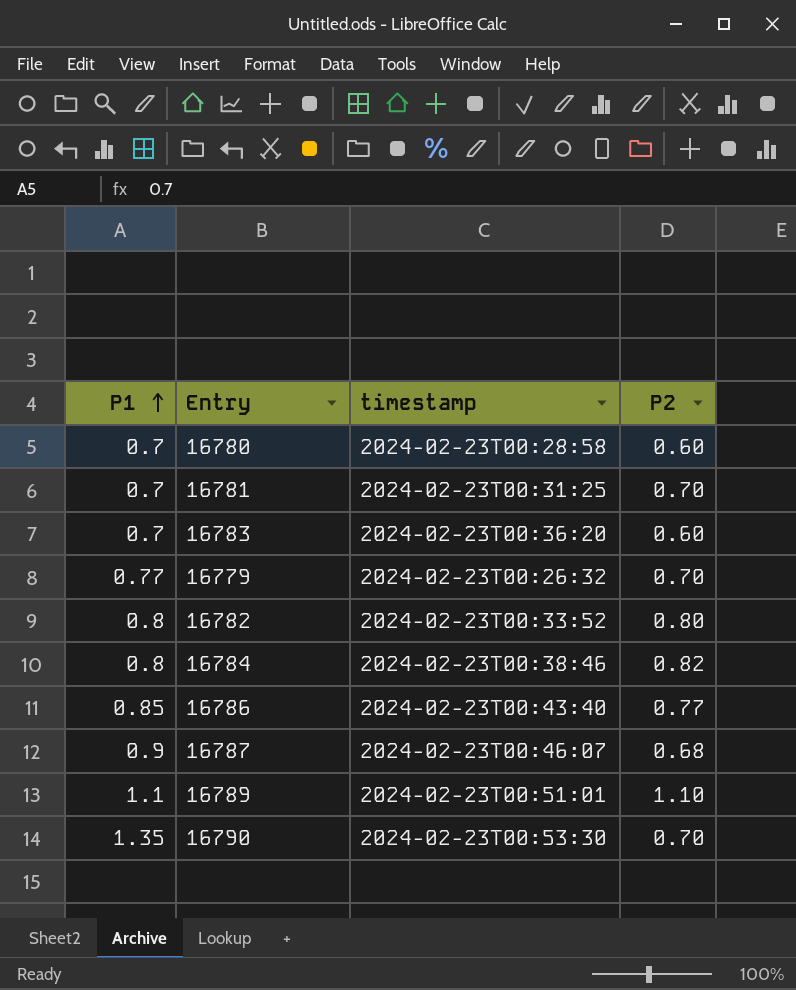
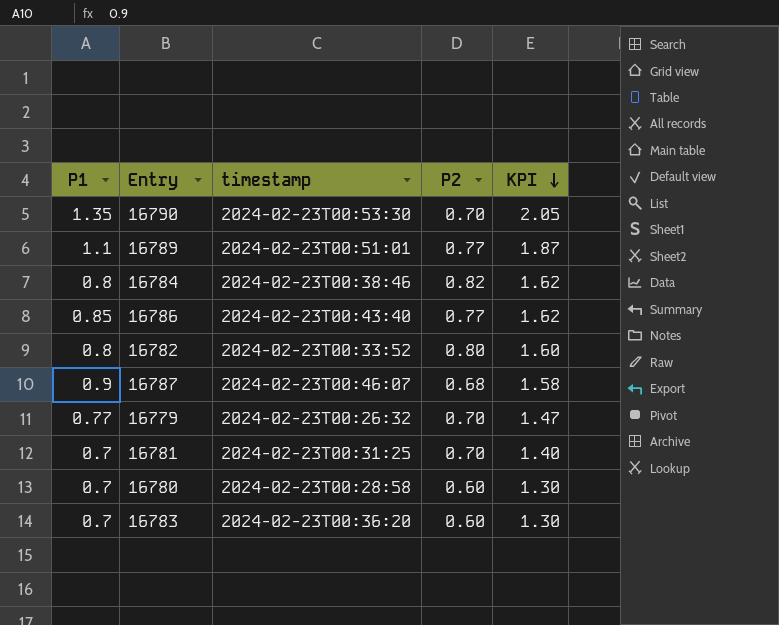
row order: P1 ascending -> KPI descending
column KPI | formula: none -> [P1] + [P2]
16789 | P2: 1.10 -> 0.77

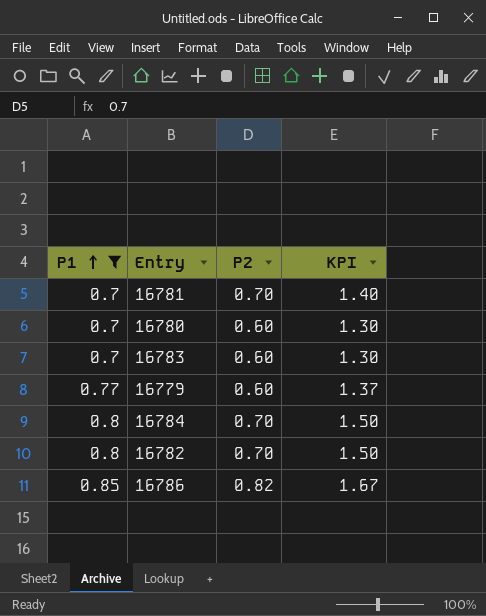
filter: none -> P1 <= 0.85
row order: KPI descending -> P1 ascending
column timestamp | position: 3 -> none
16779 | P2: 0.70 -> 0.60
16779 | KPI: 1.47 -> 1.37
16784 | P2: 0.82 -> 0.70
16784 | KPI: 1.62 -> 1.50
16782 | P2: 0.80 -> 0.70
16782 | KPI: 1.60 -> 1.50
16786 | P2: 0.77 -> 0.82
16786 | KPI: 1.62 -> 1.67

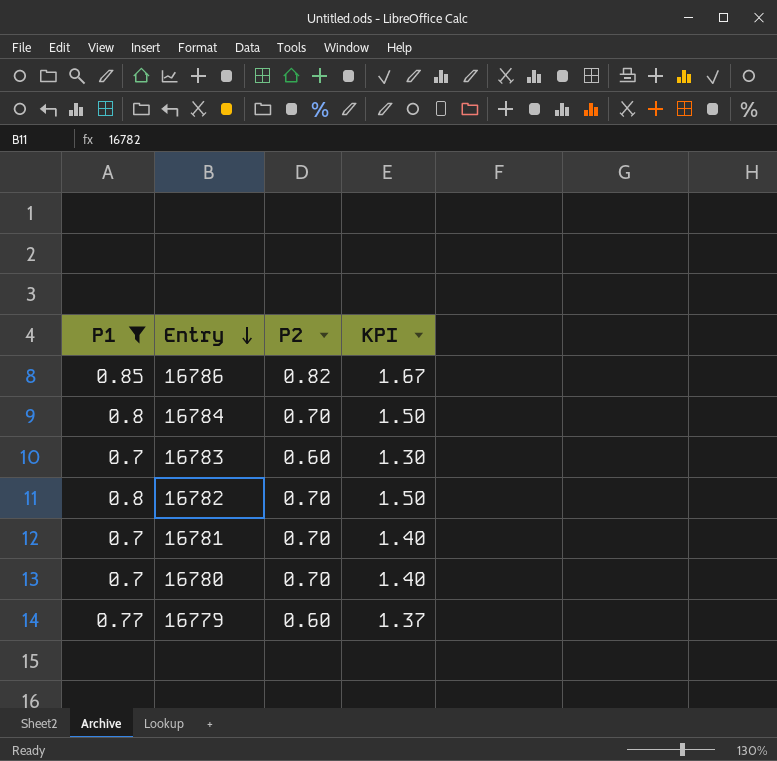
row order: P1 ascending -> Entry descending
16780 | P2: 0.60 -> 0.70
16780 | KPI: 1.30 -> 1.40

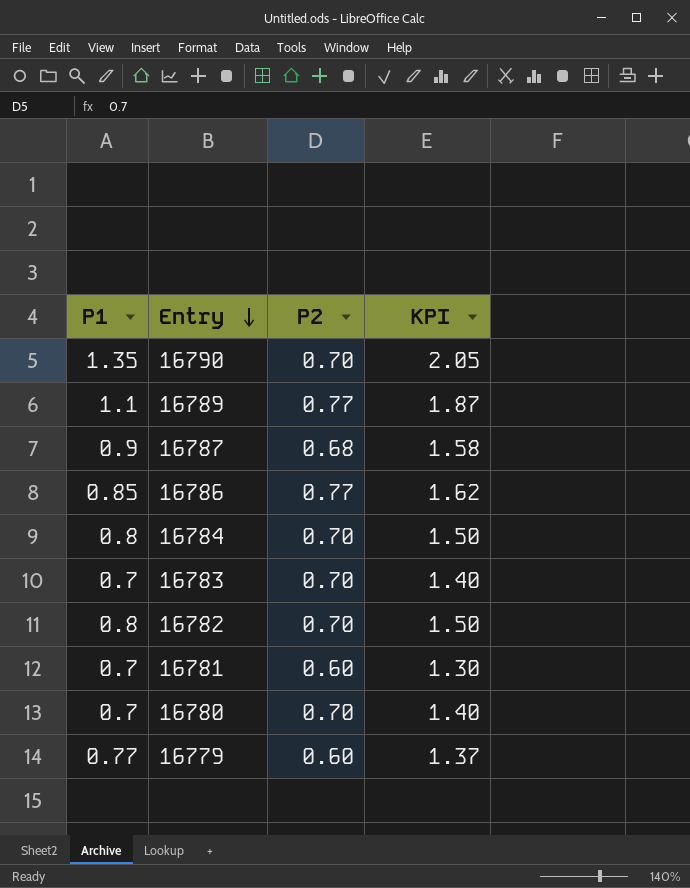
filter: P1 <= 0.85 -> none
16786 | P2: 0.82 -> 0.77
16786 | KPI: 1.67 -> 1.62
16783 | P2: 0.60 -> 0.70
16783 | KPI: 1.30 -> 1.40
16781 | P2: 0.70 -> 0.60
16781 | KPI: 1.40 -> 1.30

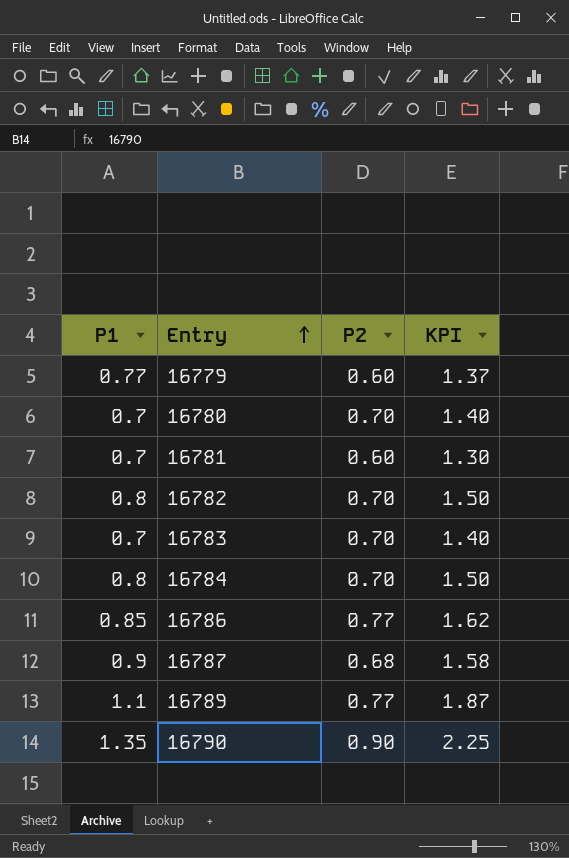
row order: Entry descending -> Entry ascending
16790 | P2: 0.70 -> 0.90
16790 | KPI: 2.05 -> 2.25

